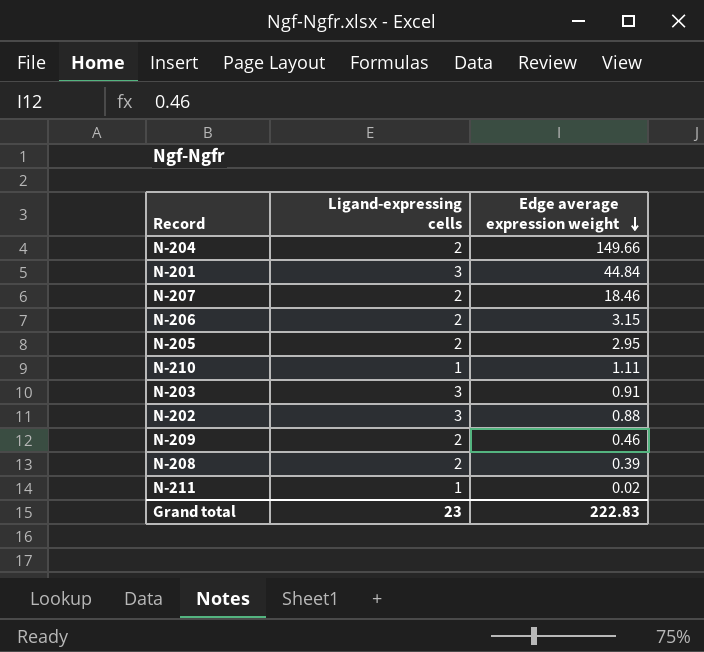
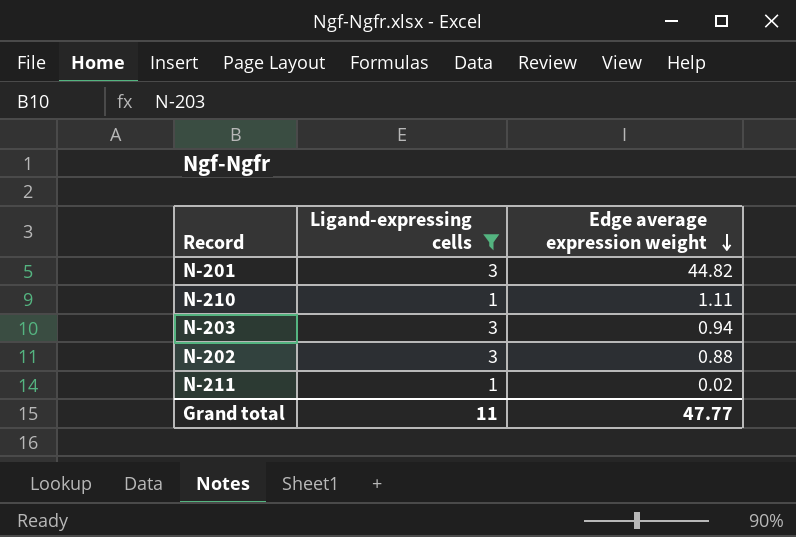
filter: none -> Ligand-expressing cells != 2
N-201 | Edge average expression weight: 44.84 -> 44.82
N-203 | Edge average expression weight: 0.91 -> 0.94
Grand total | Ligand-expressing cells: 23 -> 11
Grand total | Edge average expression weight: 222.83 -> 47.77

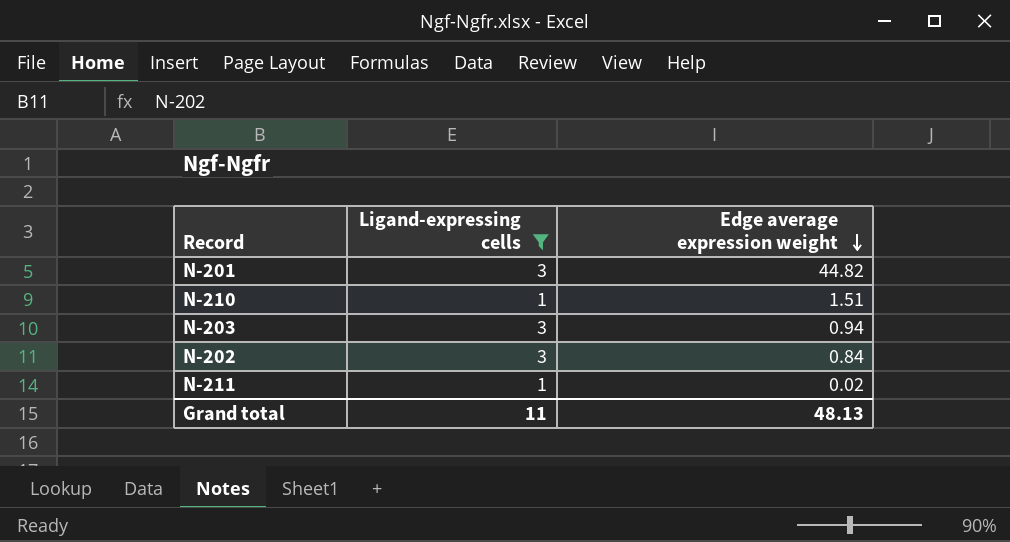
N-210 | Edge average expression weight: 1.11 -> 1.51
N-202 | Edge average expression weight: 0.88 -> 0.84
Grand total | Edge average expression weight: 47.77 -> 48.13

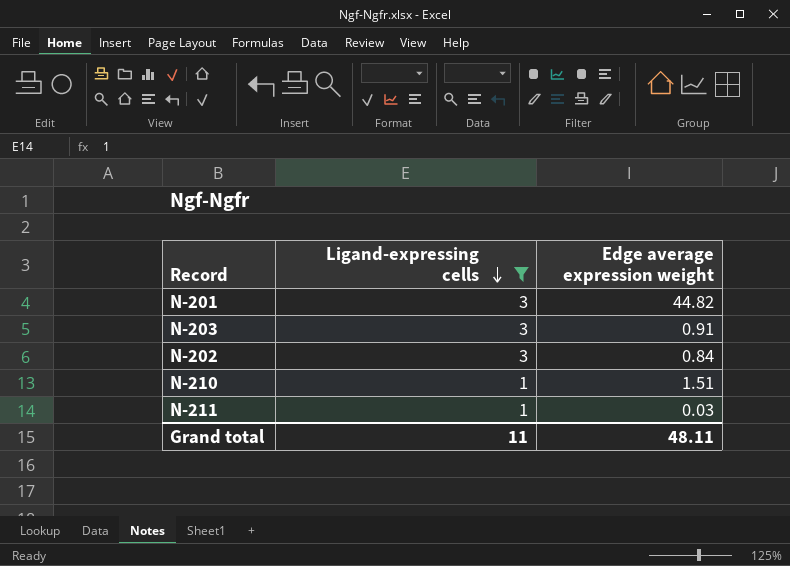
row order: Edge average expression weight descending -> Ligand-expressing cells descending
N-203 | Edge average expression weight: 0.94 -> 0.91
N-211 | Edge average expression weight: 0.02 -> 0.03
Grand total | Edge average expression weight: 48.13 -> 48.11

